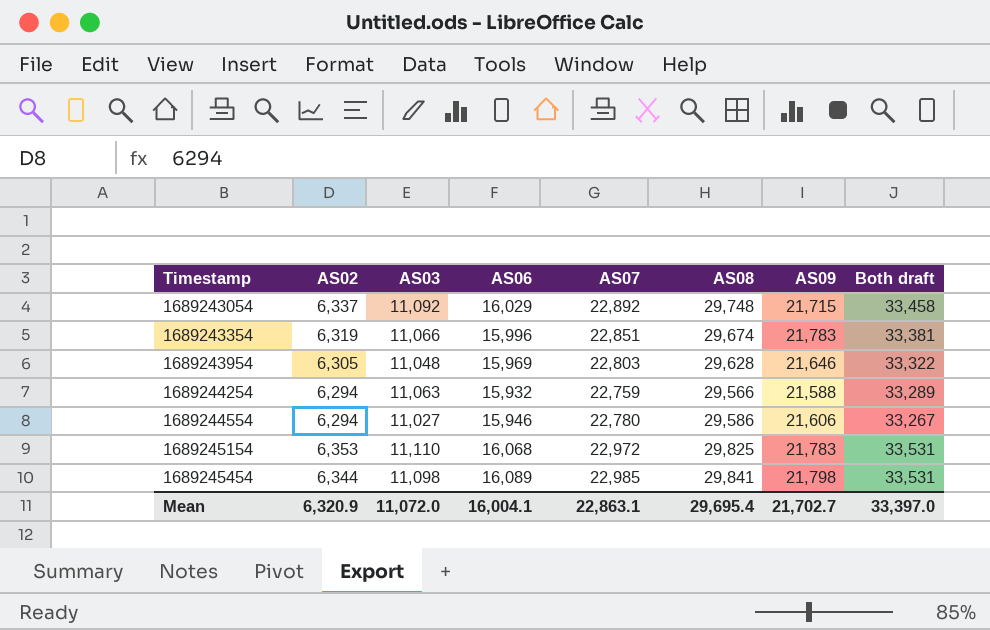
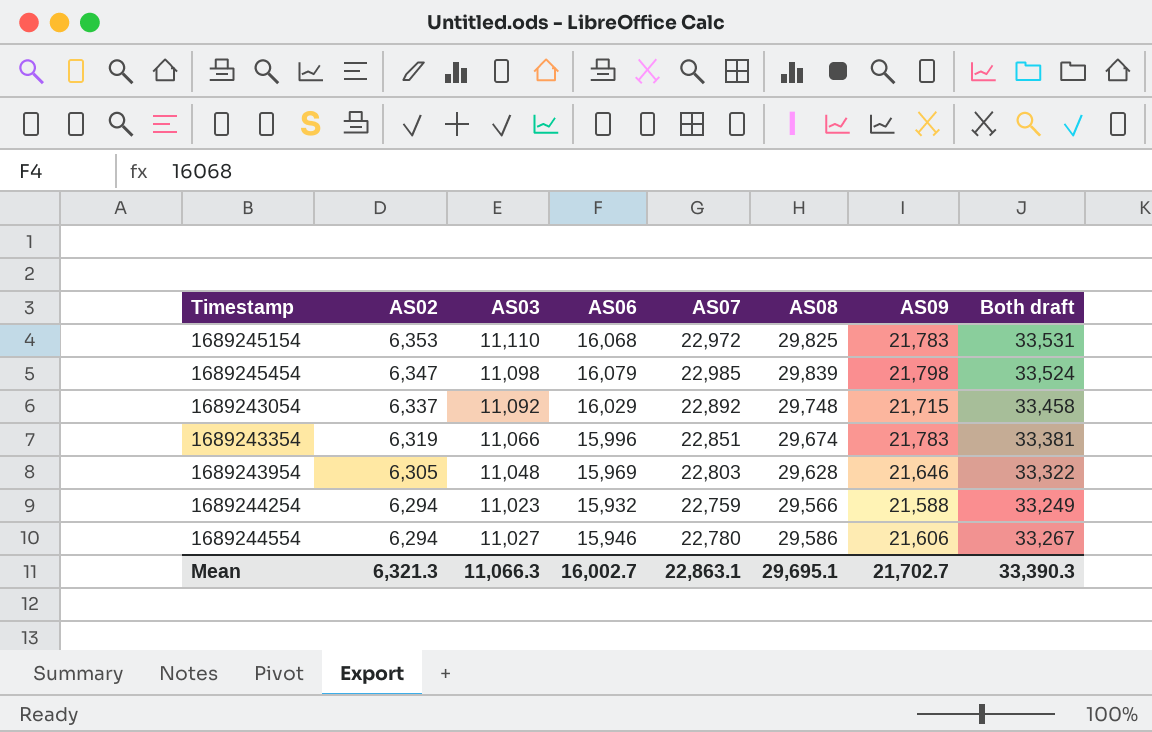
row order: Timestamp ascending -> AS02 descending
1689245454 | AS02: 6,344 -> 6,347
1689245454 | AS06: 16,089 -> 16,079
1689245454 | AS08: 29,841 -> 29,839
1689245454 | Both draft: 33,531 -> 33,524
1689244254 | AS03: 11,063 -> 11,023
1689244254 | Both draft: 33,289 -> 33,249
Mean | AS02: 6,320.9 -> 6,321.3
Mean | AS03: 11,072.0 -> 11,066.3
Mean | AS06: 16,004.1 -> 16,002.7
Mean | AS08: 29,695.4 -> 29,695.1
Mean | Both draft: 33,397.0 -> 33,390.3

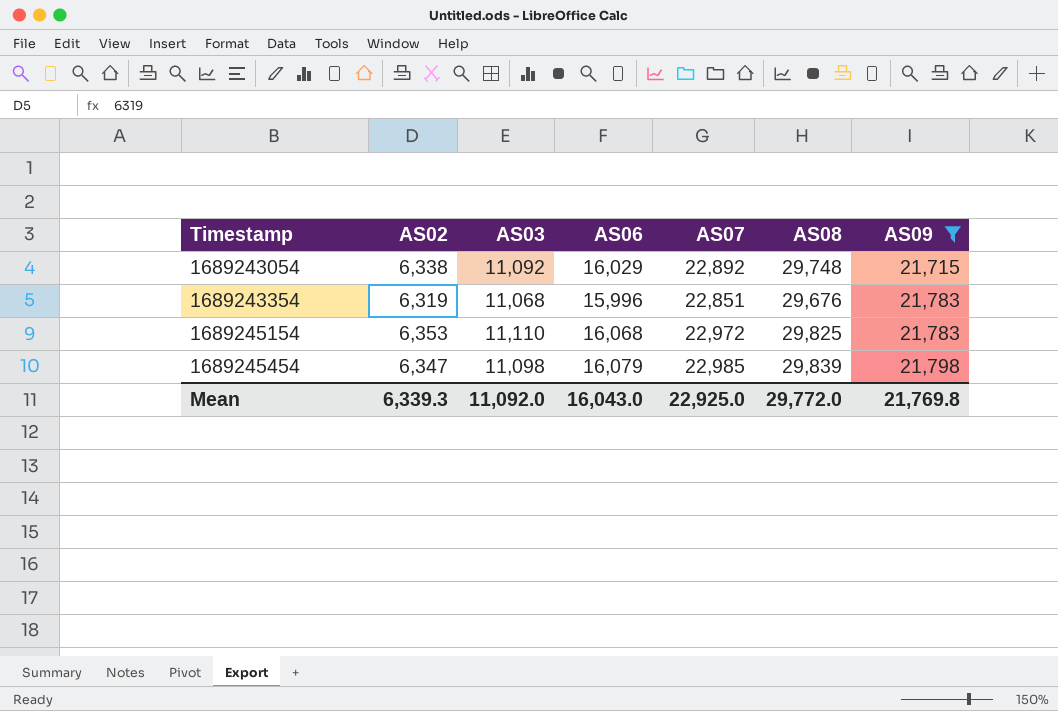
filter: none -> AS09 >= 21,715
row order: AS02 descending -> Timestamp ascending
column Both draft | formula: [AS02] + [AS03] + [AS06] -> none
1689243054 | AS02: 6,337 -> 6,338
1689243354 | AS03: 11,066 -> 11,068
1689243354 | AS08: 29,674 -> 29,676
Mean | AS02: 6,321.3 -> 6,339.3
Mean | AS03: 11,066.3 -> 11,092.0
Mean | AS06: 16,002.7 -> 16,043.0
Mean | AS07: 22,863.1 -> 22,925.0
Mean | AS08: 29,695.1 -> 29,772.0
Mean | AS09: 21,702.7 -> 21,769.8

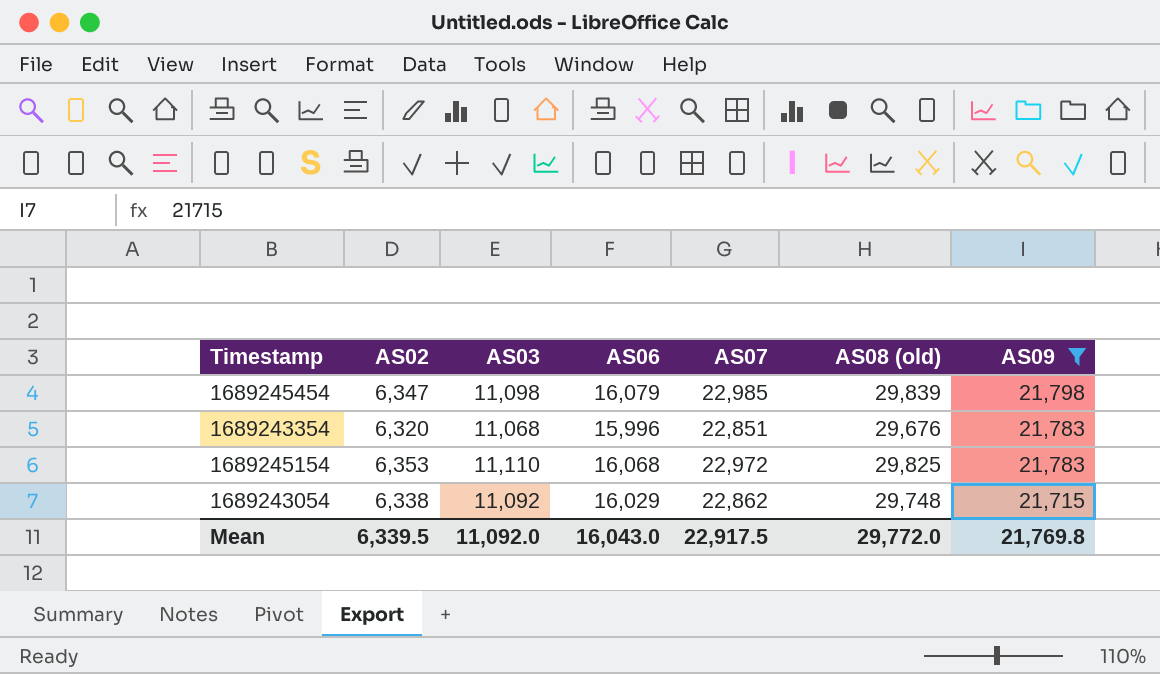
row order: Timestamp ascending -> AS09 descending
column name: AS08 -> AS08 (old)
1689243354 | AS02: 6,319 -> 6,320
1689243054 | AS07: 22,892 -> 22,862
Mean | AS02: 6,339.3 -> 6,339.5
Mean | AS07: 22,925.0 -> 22,917.5

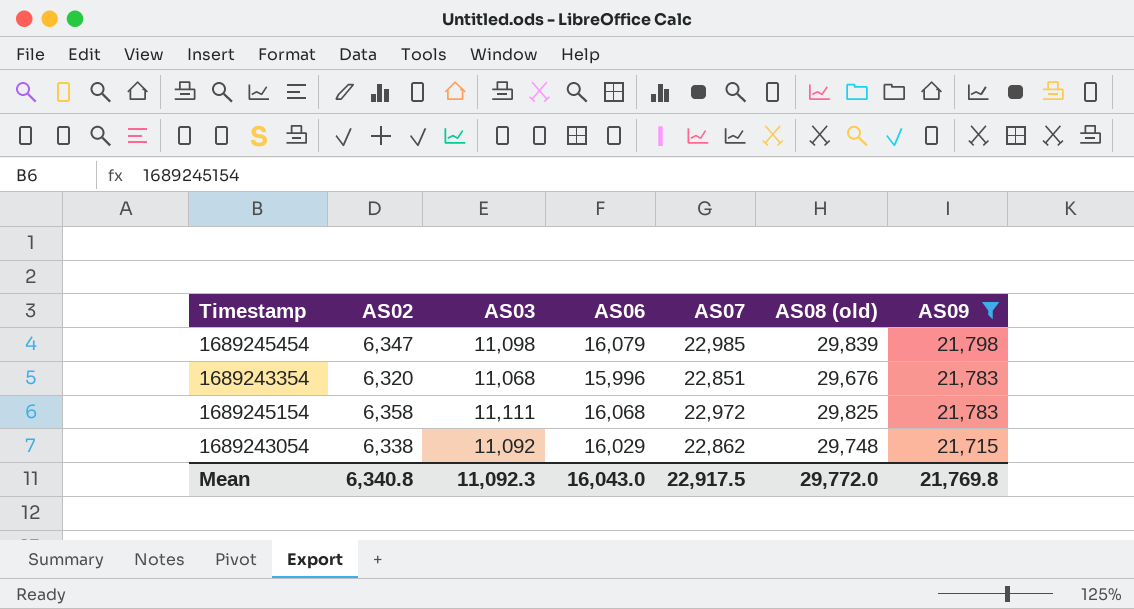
1689245154 | AS02: 6,353 -> 6,358
1689245154 | AS03: 11,110 -> 11,111
Mean | AS02: 6,339.5 -> 6,340.8
Mean | AS03: 11,092.0 -> 11,092.3

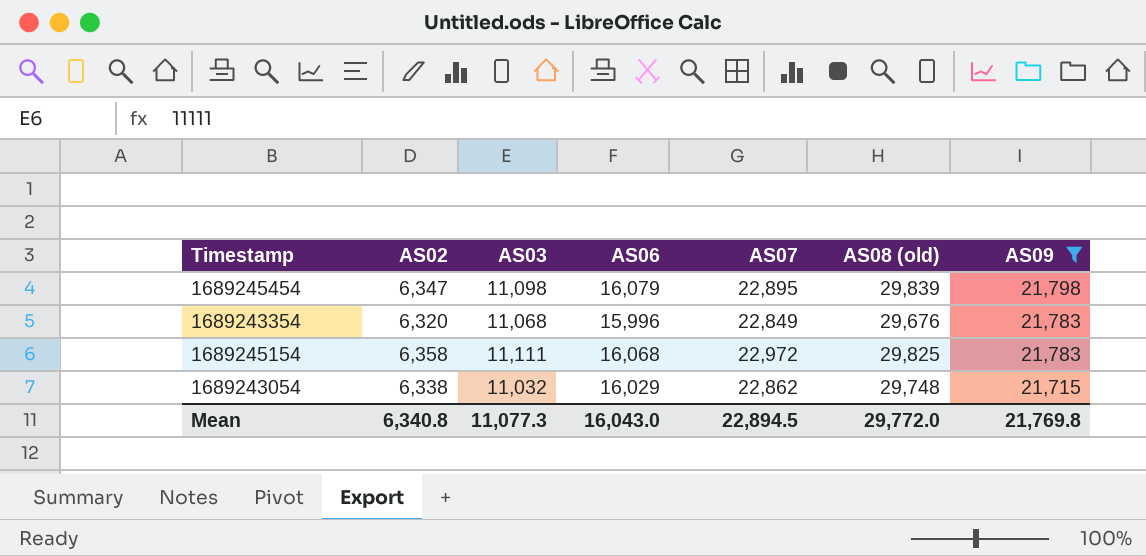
1689245454 | AS07: 22,985 -> 22,895
1689243354 | AS07: 22,851 -> 22,849
1689243054 | AS03: 11,092 -> 11,032
Mean | AS03: 11,092.3 -> 11,077.3
Mean | AS07: 22,917.5 -> 22,894.5

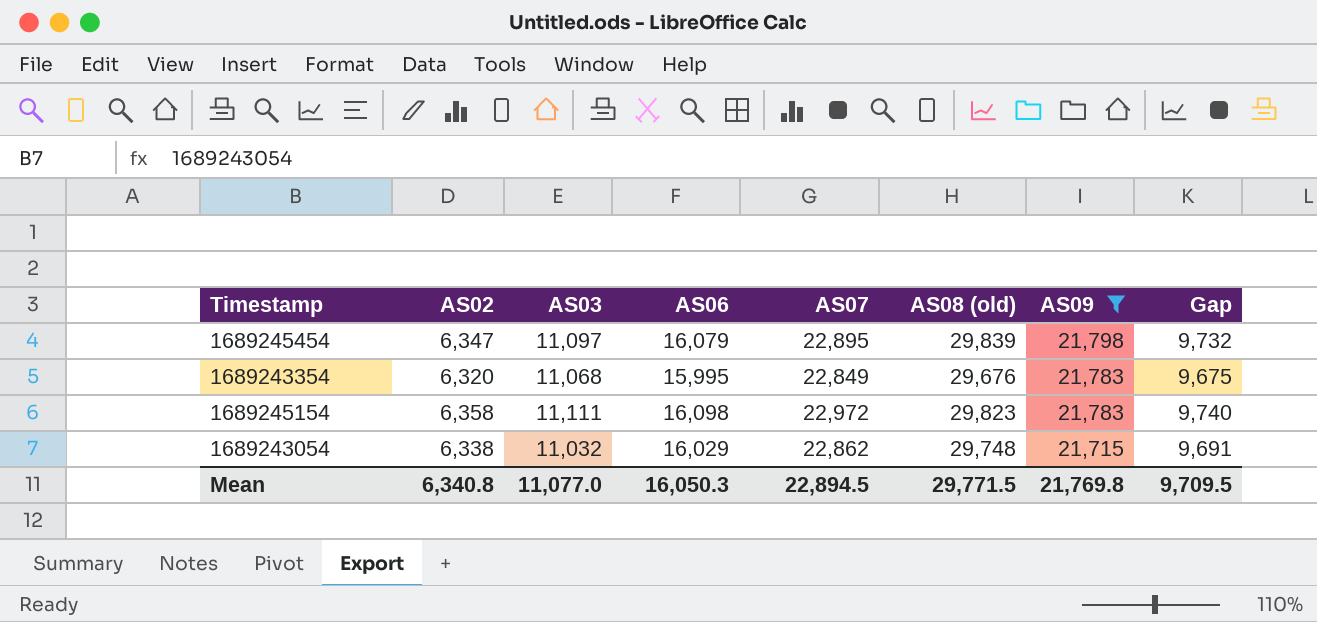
column Gap | formula: none -> [AS06] - [AS02]
1689245454 | AS03: 11,098 -> 11,097
1689243354 | AS06: 15,996 -> 15,995
1689245154 | AS06: 16,068 -> 16,098
1689245154 | AS08 (old): 29,825 -> 29,823
Mean | AS03: 11,077.3 -> 11,077.0
Mean | AS06: 16,043.0 -> 16,050.3
Mean | AS08 (old): 29,772.0 -> 29,771.5

